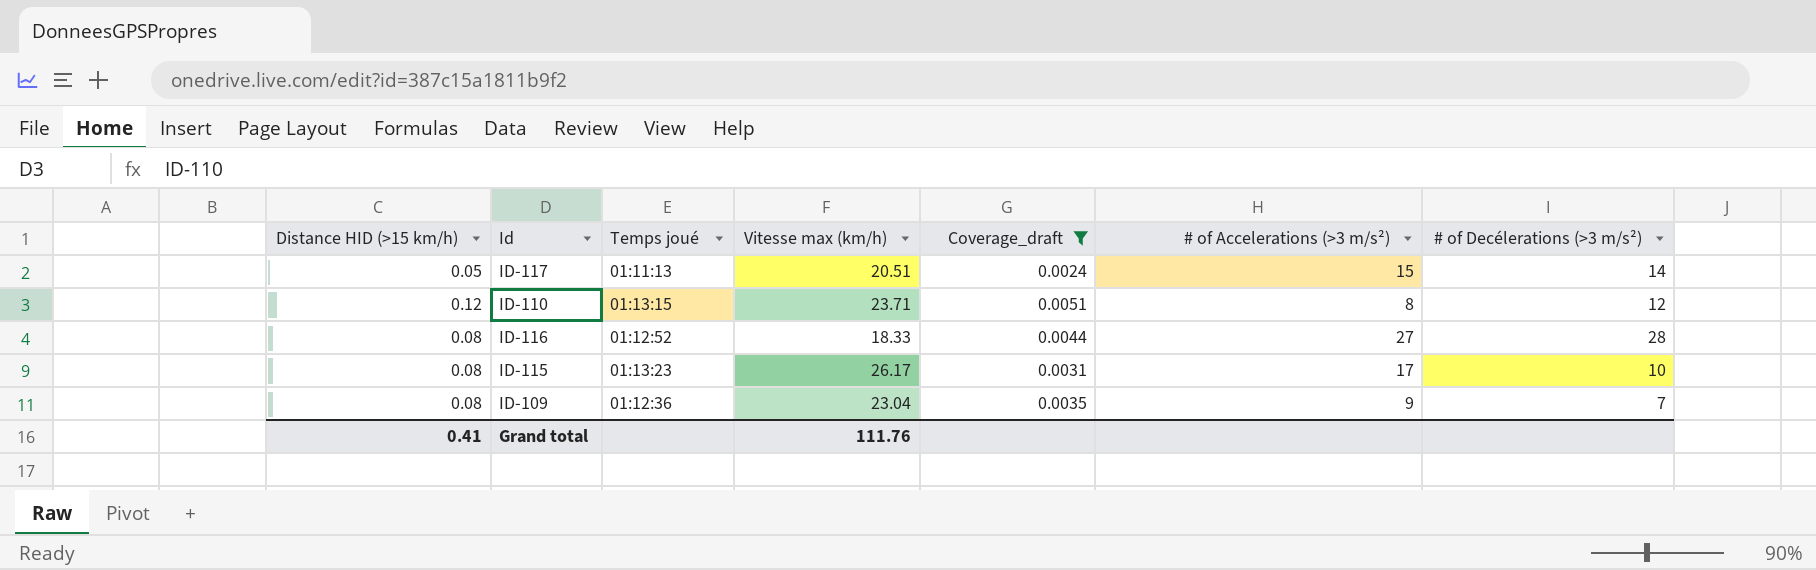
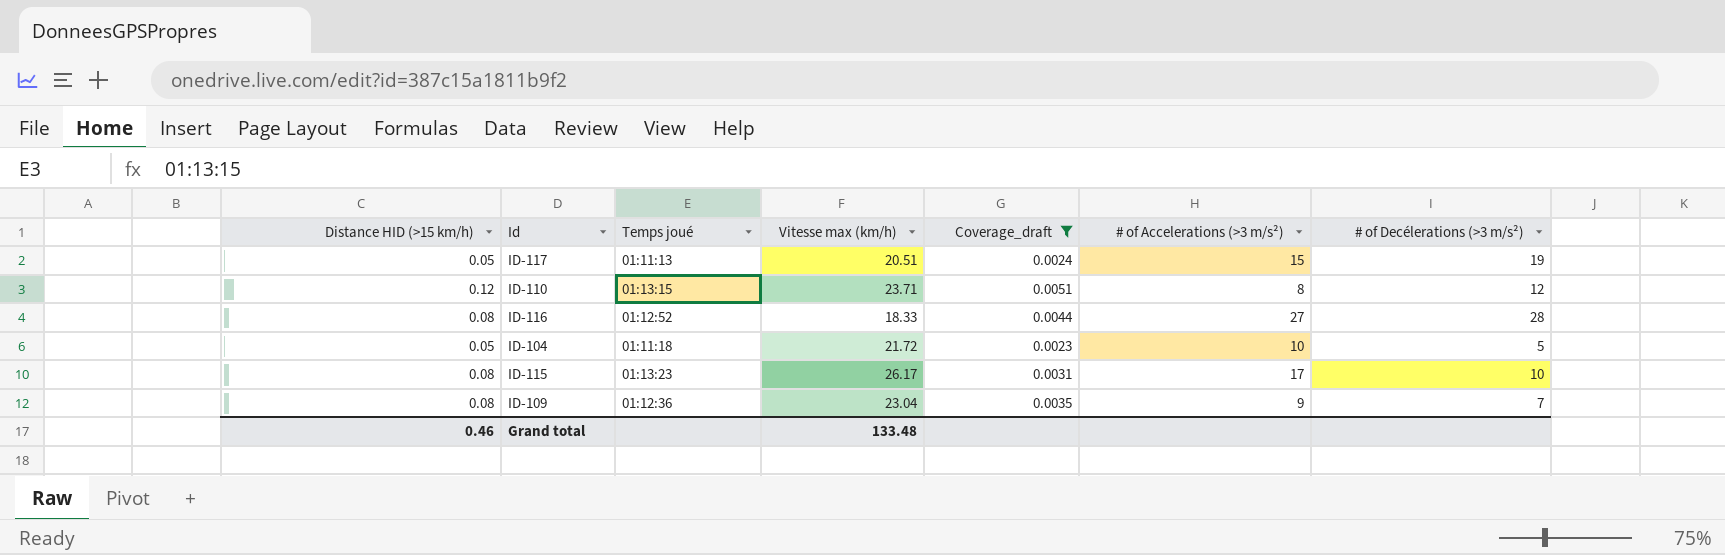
ID-117 | # of Decélerations (>3 m/s²): 14 -> 19
row ID-104: none -> 0.05 | 01:11:18 | 21.72 | 0.0023 | 10 | 5
Grand total | Distance HID (>15 km/h): 0.41 -> 0.46
Grand total | Vitesse max (km/h): 111.76 -> 133.48

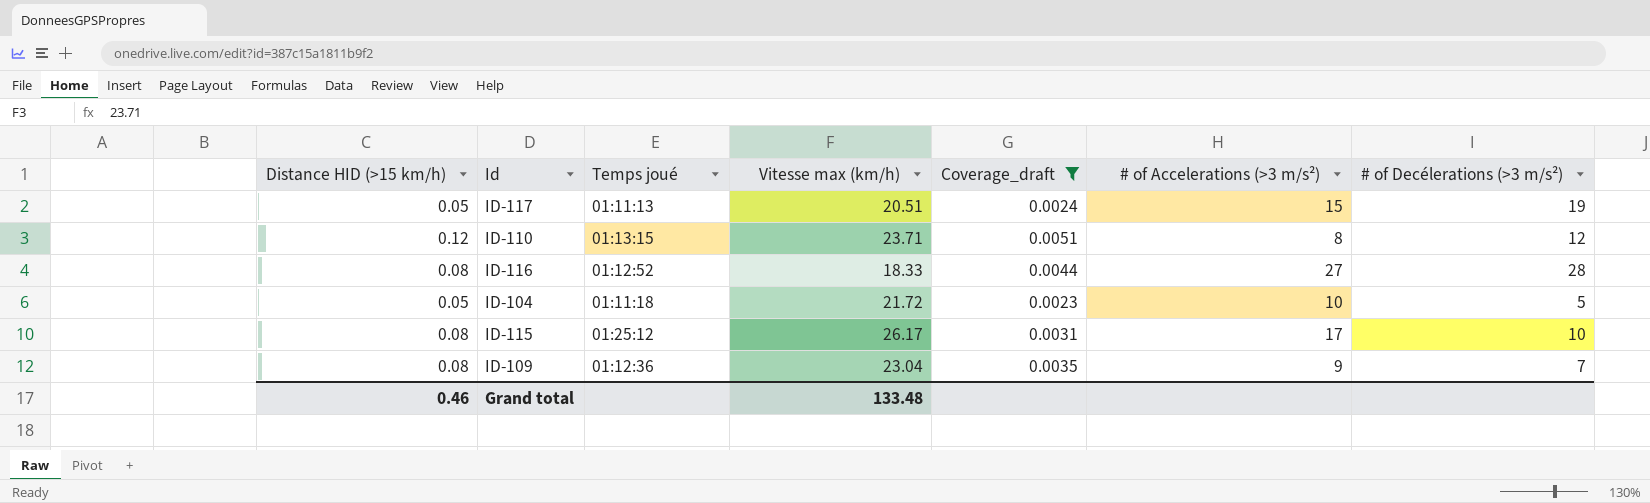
ID-115 | Temps joué: 01:13:23 -> 01:25:12

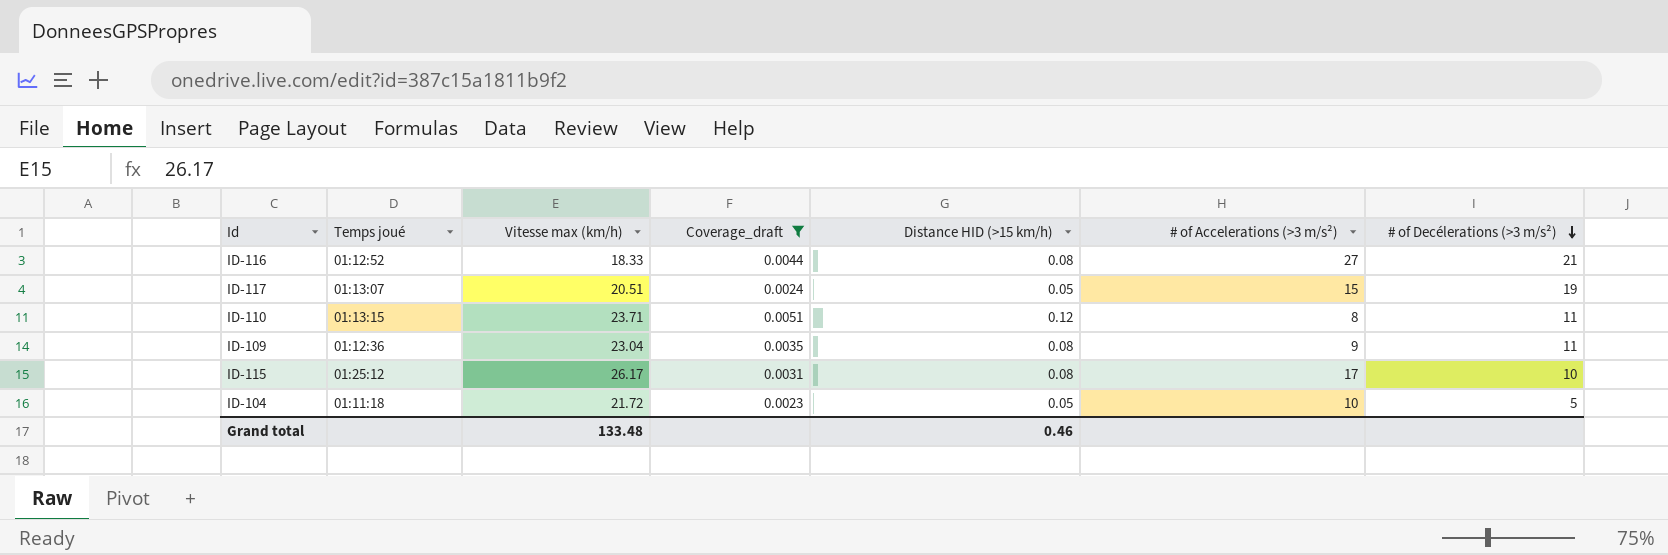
row order: none -> # of Decélerations (>3 m/s²) descending
column Distance HID (>15 km/h) | position: 1 -> 5
ID-116 | # of Decélerations (>3 m/s²): 28 -> 21
ID-117 | Temps joué: 01:11:13 -> 01:13:07
ID-110 | # of Decélerations (>3 m/s²): 12 -> 11
ID-109 | # of Decélerations (>3 m/s²): 7 -> 11

